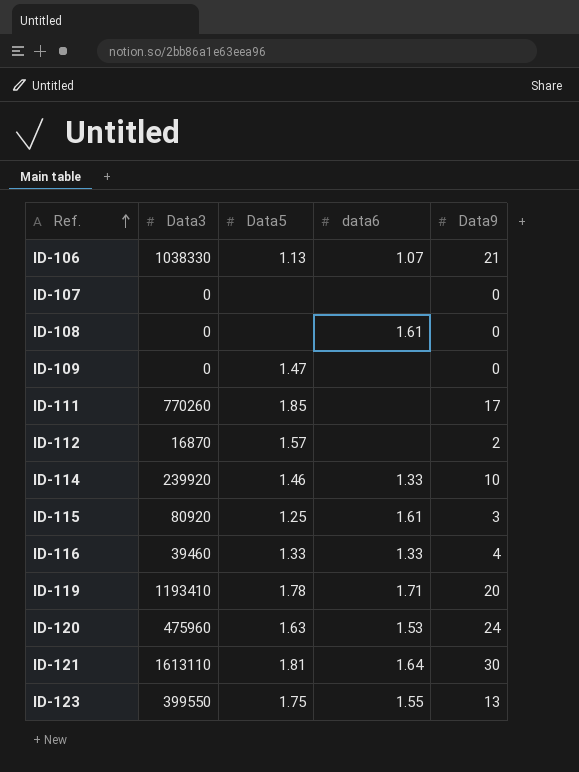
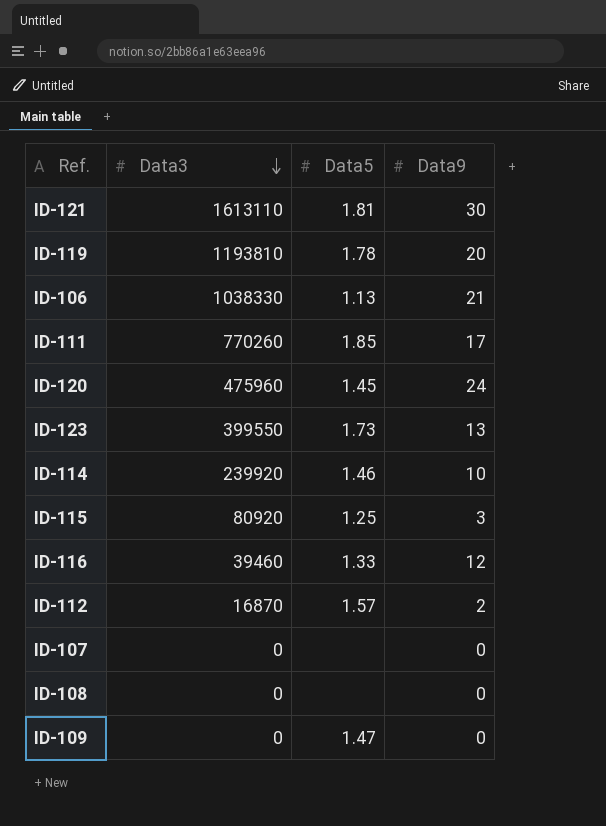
row order: Ref. ascending -> Data3 descending
column data6 | position: 4 -> none
ID-119 | Data3: 1193410 -> 1193810
ID-120 | Data5: 1.63 -> 1.45
ID-123 | Data5: 1.75 -> 1.73
ID-116 | Data9: 4 -> 12

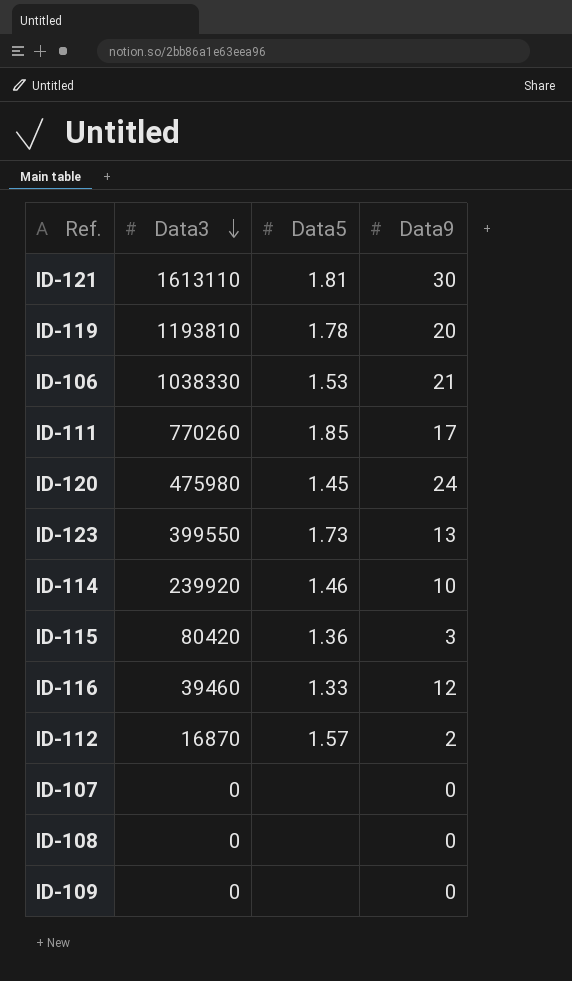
ID-106 | Data5: 1.13 -> 1.53
ID-120 | Data3: 475960 -> 475980
ID-115 | Data3: 80920 -> 80420
ID-115 | Data5: 1.25 -> 1.36
ID-109 | Data5: 1.47 -> none

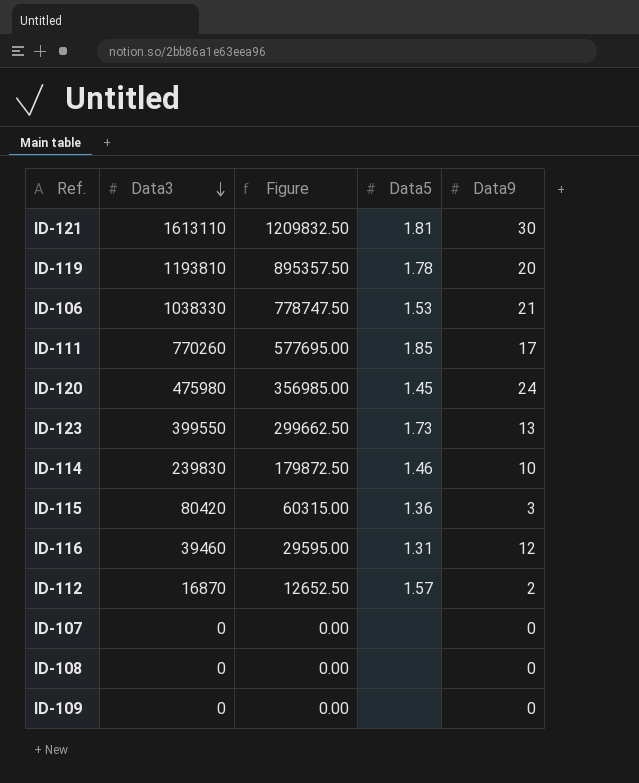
column Figure | formula: none -> [Data3] * 0.75
ID-114 | Data3: 239920 -> 239830
ID-116 | Data5: 1.33 -> 1.31

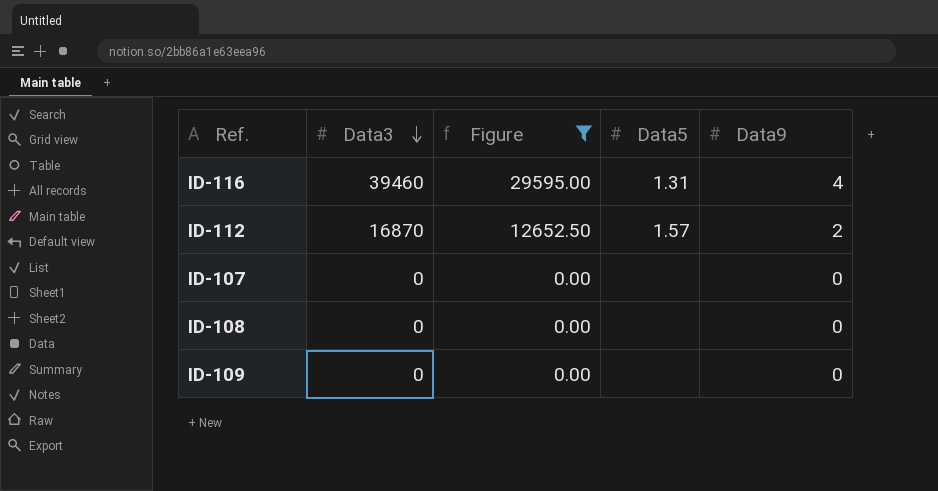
filter: none -> Figure <= 29595.00
ID-116 | Data9: 12 -> 4

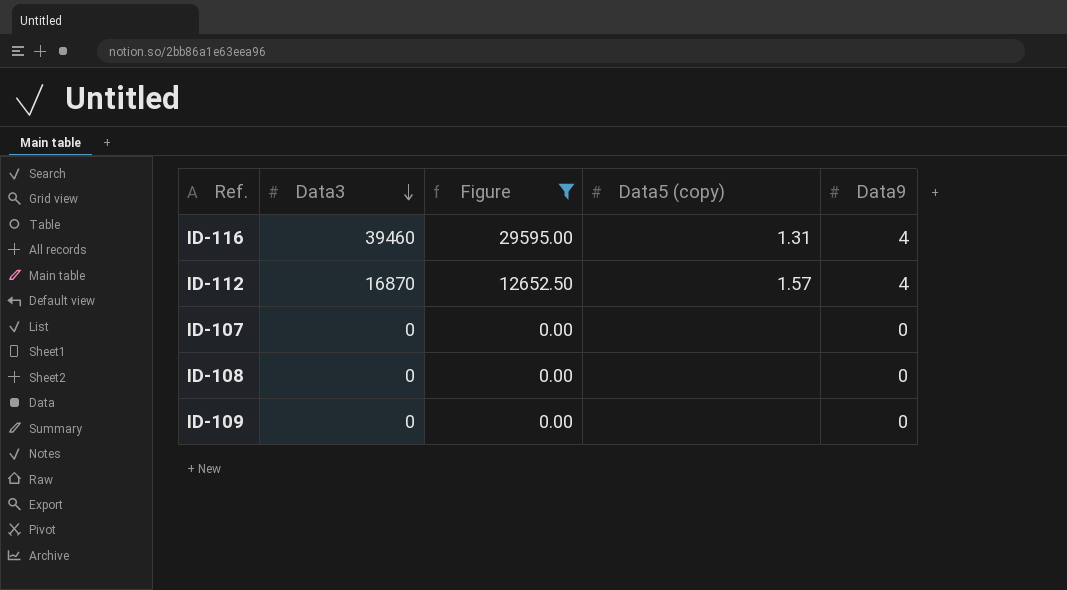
column name: Data5 -> Data5 (copy)
ID-112 | Data9: 2 -> 4

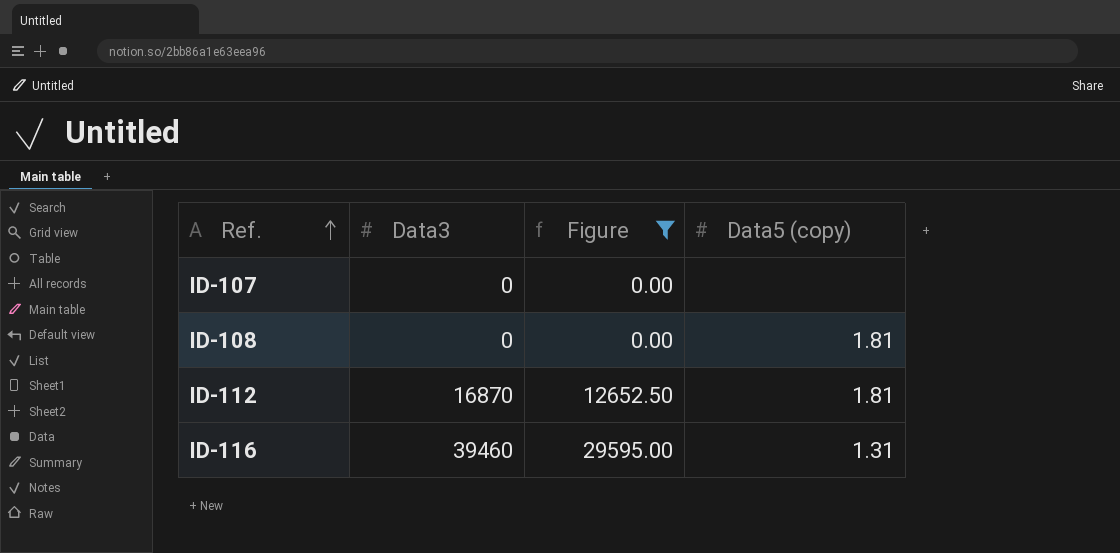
row order: Data3 descending -> Ref. ascending
column Data9 | position: 5 -> none
row ID-109: 0 | 0.00 | none | 0 -> none
ID-108 | Data5 (copy): none -> 1.81
ID-112 | Data5 (copy): 1.57 -> 1.81

